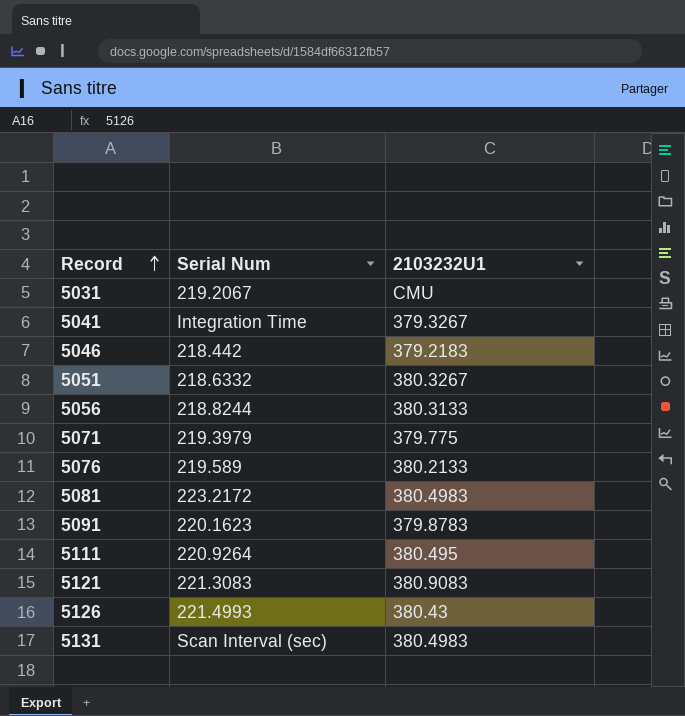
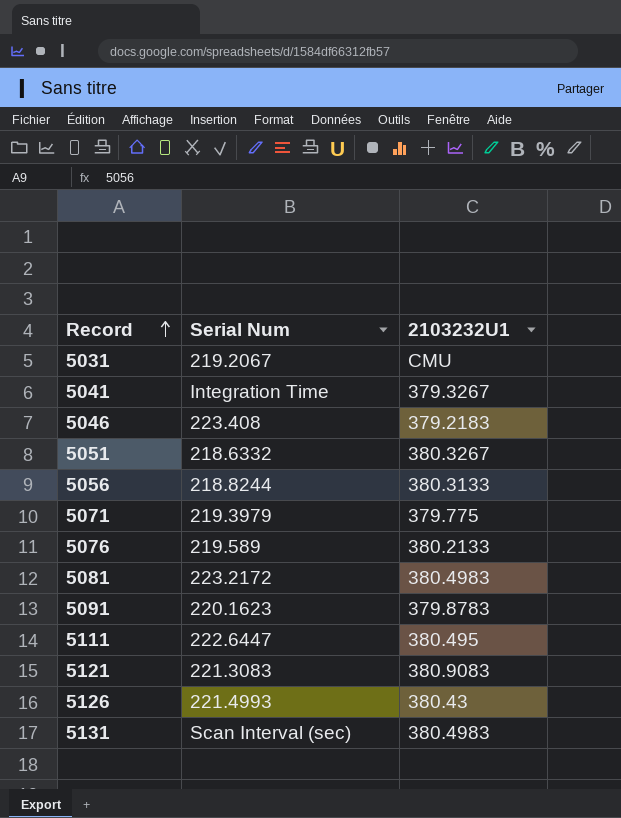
5046 | Serial Num: 218.442 -> 223.408
5111 | Serial Num: 220.9264 -> 222.6447

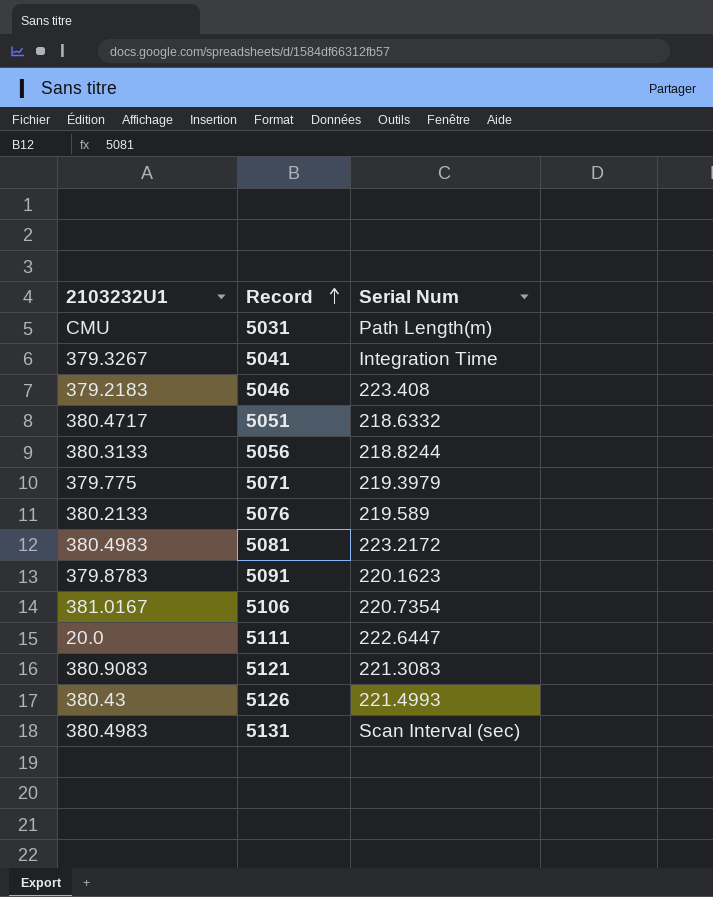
column 2103232U1 | position: 3 -> 1
5031 | Serial Num: 219.2067 -> Path Length(m)
5051 | 2103232U1: 380.3267 -> 380.4717
row 5106: none -> 381.0167 | 220.7354
5111 | 2103232U1: 380.495 -> 20.0

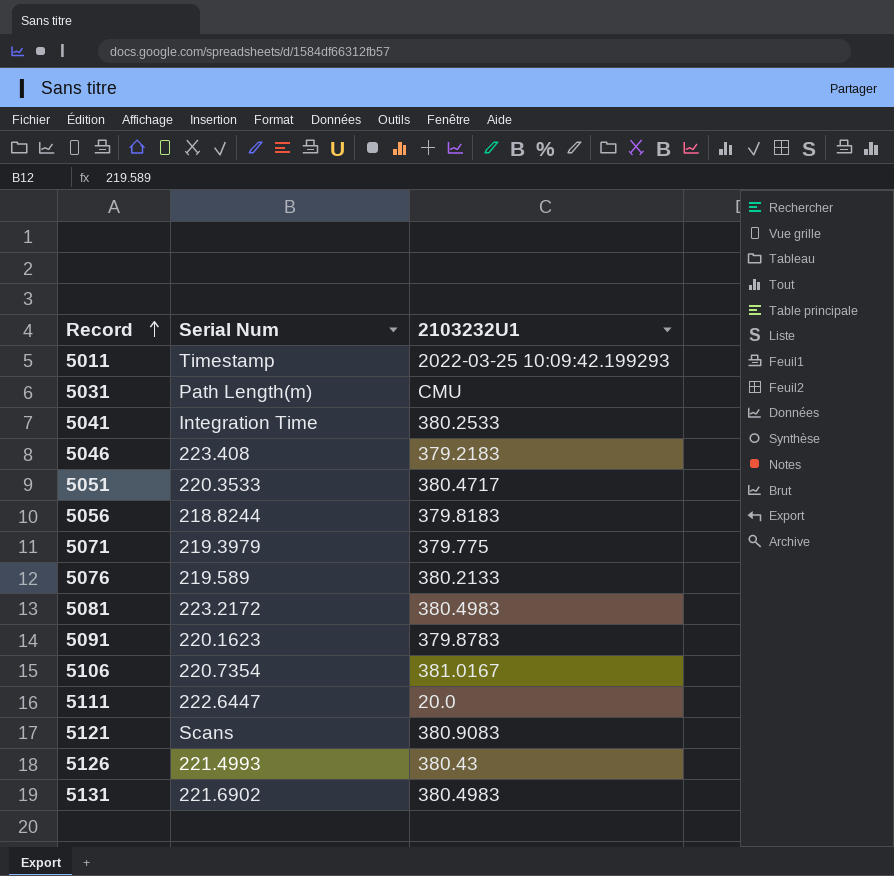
column 2103232U1 | position: 1 -> 3
row 5011: none -> Timestamp | 2022-03-25 10:09:42.199293
5041 | 2103232U1: 379.3267 -> 380.2533
5051 | Serial Num: 218.6332 -> 220.3533
5056 | 2103232U1: 380.3133 -> 379.8183
5121 | Serial Num: 221.3083 -> Scans
5131 | Serial Num: Scan Interval (sec) -> 221.6902

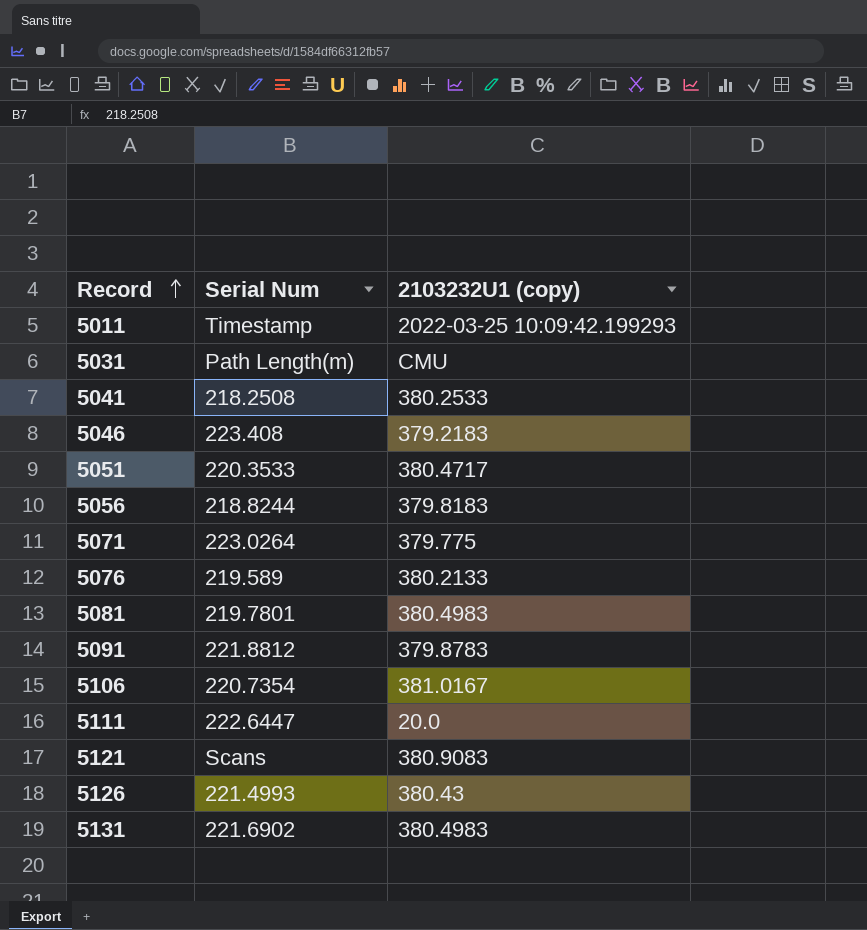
column name: 2103232U1 -> 2103232U1 (copy)
5041 | Serial Num: Integration Time -> 218.2508
5071 | Serial Num: 219.3979 -> 223.0264
5081 | Serial Num: 223.2172 -> 219.7801
5091 | Serial Num: 220.1623 -> 221.8812

